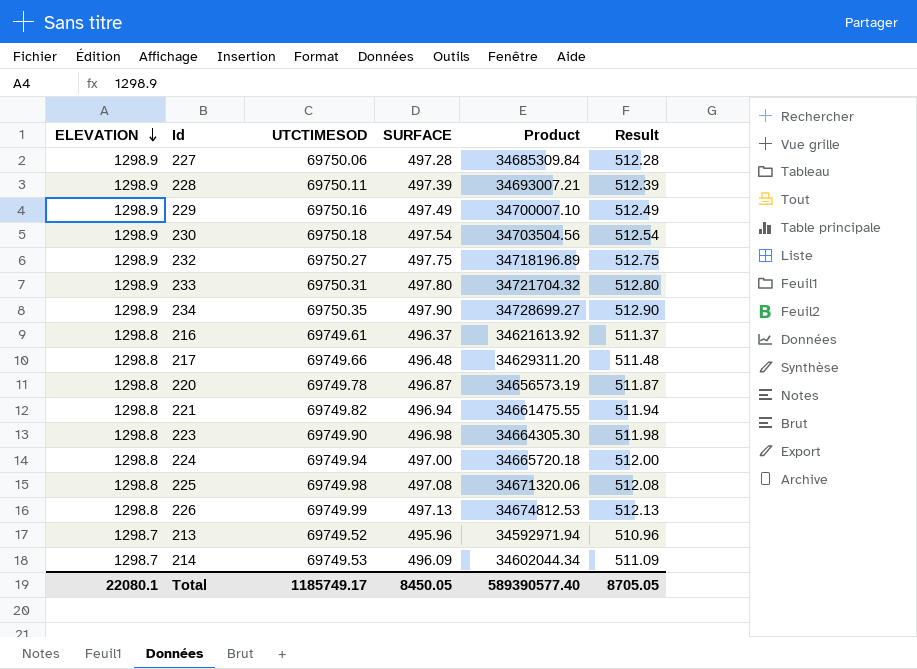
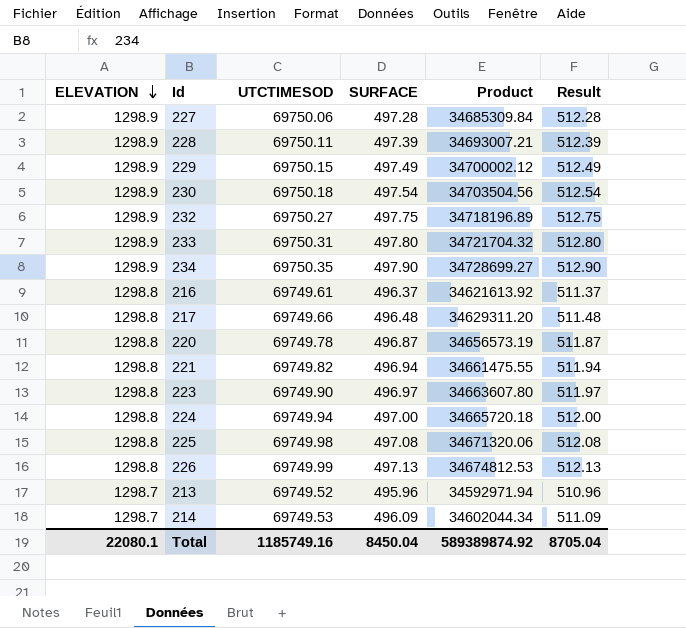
229 | UTCTIMESOD: 69750.16 -> 69750.15
229 | Product: 34700007.10 -> 34700002.12
223 | SURFACE: 496.98 -> 496.97
223 | Product: 34664305.30 -> 34663607.80
223 | Result: 511.98 -> 511.97
Total | UTCTIMESOD: 1185749.17 -> 1185749.16
Total | SURFACE: 8450.05 -> 8450.04
Total | Product: 589390577.40 -> 589389874.92
Total | Result: 8705.05 -> 8705.04

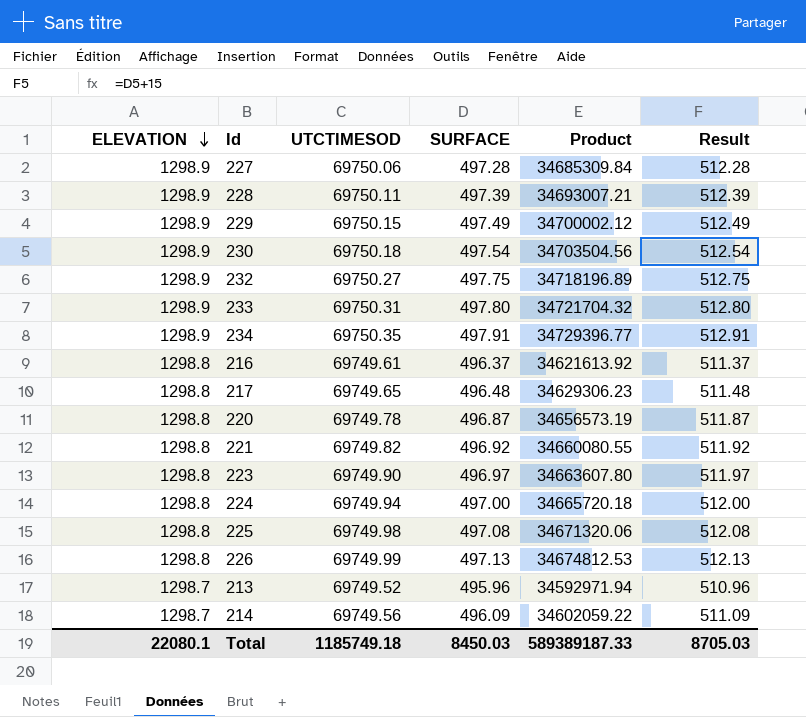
234 | SURFACE: 497.90 -> 497.91
234 | Product: 34728699.27 -> 34729396.77
234 | Result: 512.90 -> 512.91
217 | UTCTIMESOD: 69749.66 -> 69749.65
217 | Product: 34629311.20 -> 34629306.23
221 | SURFACE: 496.94 -> 496.92
221 | Product: 34661475.55 -> 34660080.55
221 | Result: 511.94 -> 511.92
214 | UTCTIMESOD: 69749.53 -> 69749.56
214 | Product: 34602044.34 -> 34602059.22
Total | UTCTIMESOD: 1185749.16 -> 1185749.18
Total | SURFACE: 8450.04 -> 8450.03
Total | Product: 589389874.92 -> 589389187.33
Total | Result: 8705.04 -> 8705.03

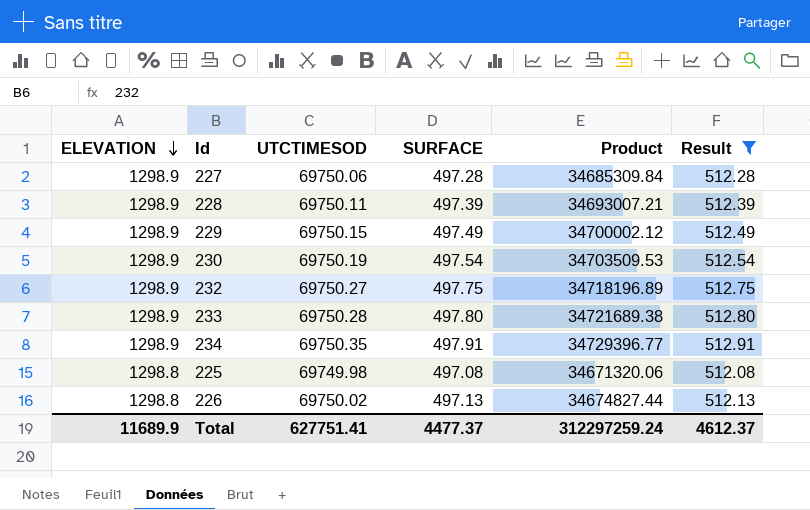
filter: none -> Result >= 512.08
230 | UTCTIMESOD: 69750.18 -> 69750.19
230 | Product: 34703504.56 -> 34703509.53
233 | UTCTIMESOD: 69750.31 -> 69750.28
233 | Product: 34721704.32 -> 34721689.38
226 | UTCTIMESOD: 69749.99 -> 69750.02
226 | Product: 34674812.53 -> 34674827.44
Total | ELEVATION: 22080.1 -> 11689.9
Total | UTCTIMESOD: 1185749.18 -> 627751.41
Total | SURFACE: 8450.03 -> 4477.37
Total | Product: 589389187.33 -> 312297259.24
Total | Result: 8705.03 -> 4612.37

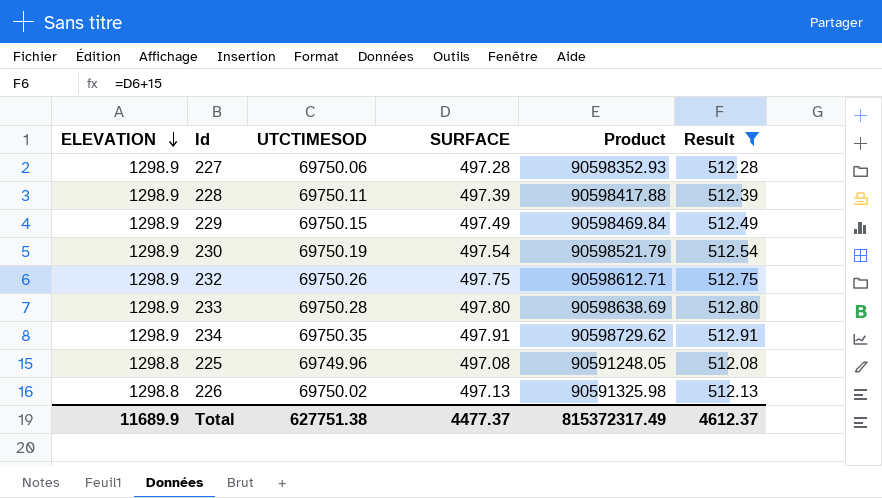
column Product | formula: [UTCTIMESOD] * [SURFACE] -> [ELEVATION] * [UTCTIMESOD]
232 | UTCTIMESOD: 69750.27 -> 69750.26
225 | UTCTIMESOD: 69749.98 -> 69749.96
Total | UTCTIMESOD: 627751.41 -> 627751.38
Total | Product: 312297259.24 -> 815372317.49

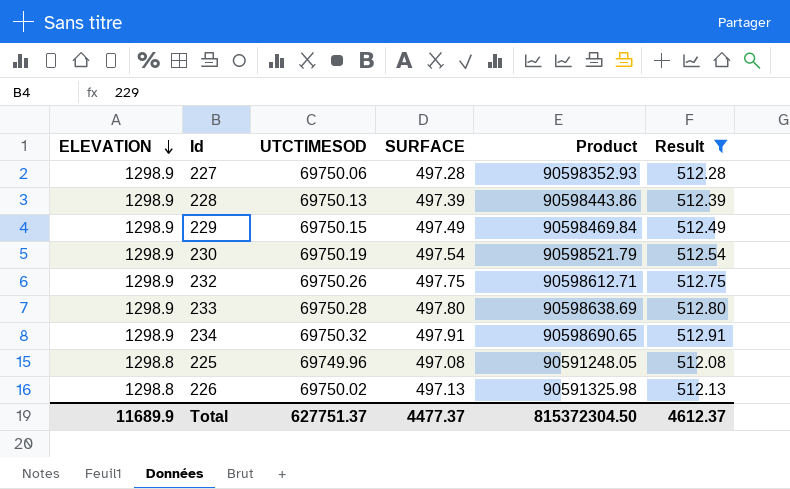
228 | UTCTIMESOD: 69750.11 -> 69750.13
228 | Product: 90598417.88 -> 90598443.86
234 | UTCTIMESOD: 69750.35 -> 69750.32
234 | Product: 90598729.62 -> 90598690.65
Total | UTCTIMESOD: 627751.38 -> 627751.37
Total | Product: 815372317.49 -> 815372304.50

